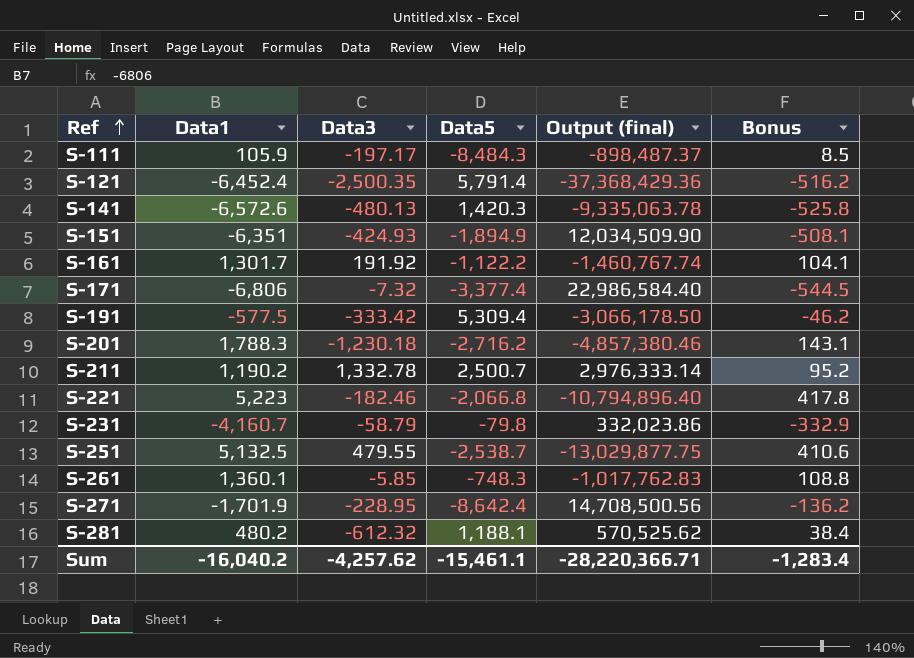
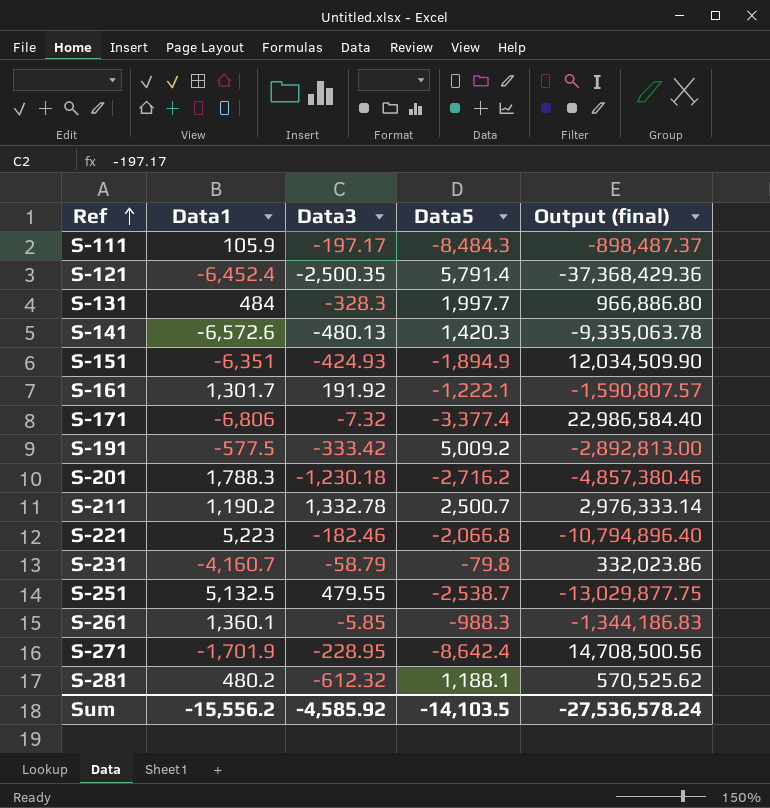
column Bonus | formula: [Data1] * 0.08 -> none
row S-131: none -> 484 | -328.3 | 1,997.7 | 966,886.80
S-161 | Data5: -1,122.2 -> -1,222.1
S-161 | Output (final): -1,460,767.74 -> -1,590,807.57
S-191 | Data5: 5,309.4 -> 5,009.2
S-191 | Output (final): -3,066,178.50 -> -2,892,813.00
S-261 | Data5: -748.3 -> -988.3
S-261 | Output (final): -1,017,762.83 -> -1,344,186.83
Sum | Data1: -16,040.2 -> -15,556.2
Sum | Data3: -4,257.62 -> -4,585.92
Sum | Data5: -15,461.1 -> -14,103.5
Sum | Output (final): -28,220,366.71 -> -27,536,578.24

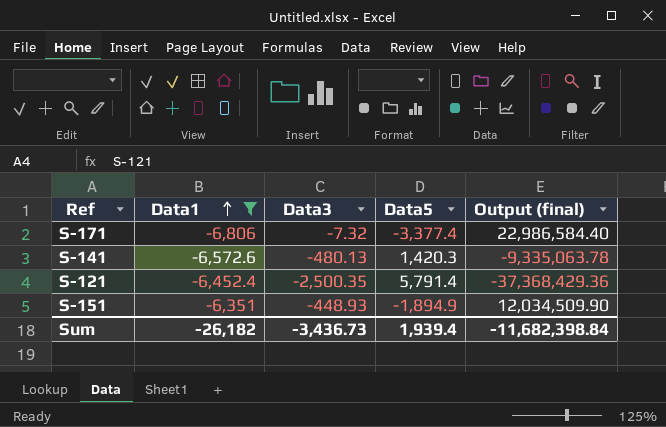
filter: none -> Data1 <= -6,351
row order: Ref ascending -> Data1 ascending
S-151 | Data3: -424.93 -> -448.93
Sum | Data1: -15,556.2 -> -26,182
Sum | Data3: -4,585.92 -> -3,436.73
Sum | Data5: -14,103.5 -> 1,939.4
Sum | Output (final): -27,536,578.24 -> -11,682,398.84

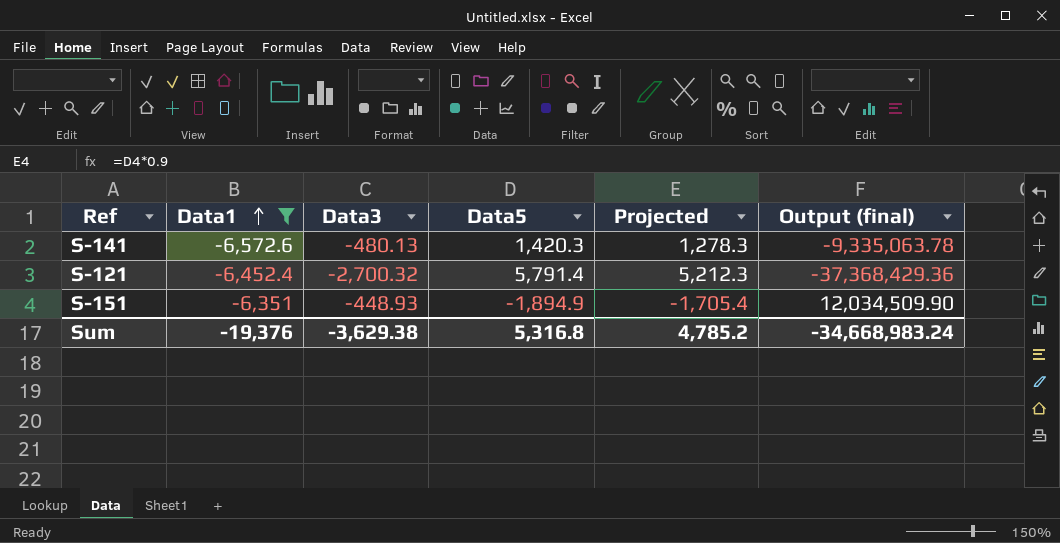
column Projected | formula: none -> [Data5] * 0.9
row S-171: -6,806 | -7.32 | -3,377.4 | 22,986,584.40 -> none
S-121 | Data3: -2,500.35 -> -2,700.32
Sum | Data1: -26,182 -> -19,376
Sum | Data3: -3,436.73 -> -3,629.38
Sum | Data5: 1,939.4 -> 5,316.8
Sum | Output (final): -11,682,398.84 -> -34,668,983.24

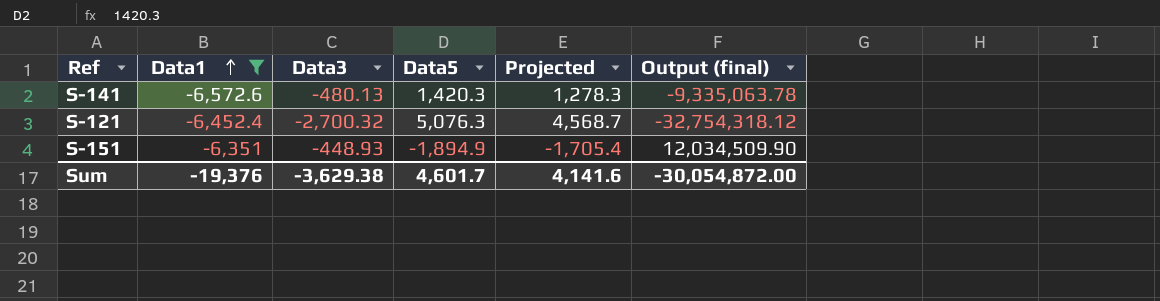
S-121 | Data5: 5,791.4 -> 5,076.3
S-121 | Projected: 5,212.3 -> 4,568.7
S-121 | Output (final): -37,368,429.36 -> -32,754,318.12
Sum | Data5: 5,316.8 -> 4,601.7
Sum | Projected: 4,785.2 -> 4,141.6
Sum | Output (final): -34,668,983.24 -> -30,054,872.00

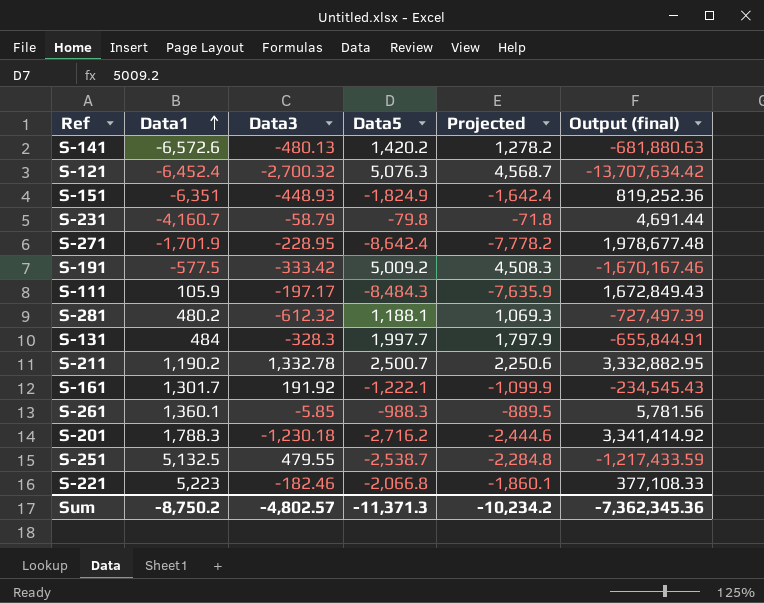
filter: Data1 <= -6,351 -> none
column Output (final) | formula: [Data1] * [Data5] -> [Data3] * [Data5]
S-141 | Data5: 1,420.3 -> 1,420.2
S-141 | Projected: 1,278.3 -> 1,278.2
S-151 | Data5: -1,894.9 -> -1,824.9
S-151 | Projected: -1,705.4 -> -1,642.4
Sum | Data1: -19,376 -> -8,750.2
Sum | Data3: -3,629.38 -> -4,802.57
Sum | Data5: 4,601.7 -> -11,371.3
Sum | Projected: 4,141.6 -> -10,234.2
Sum | Output (final): -30,054,872.00 -> -7,362,345.36

